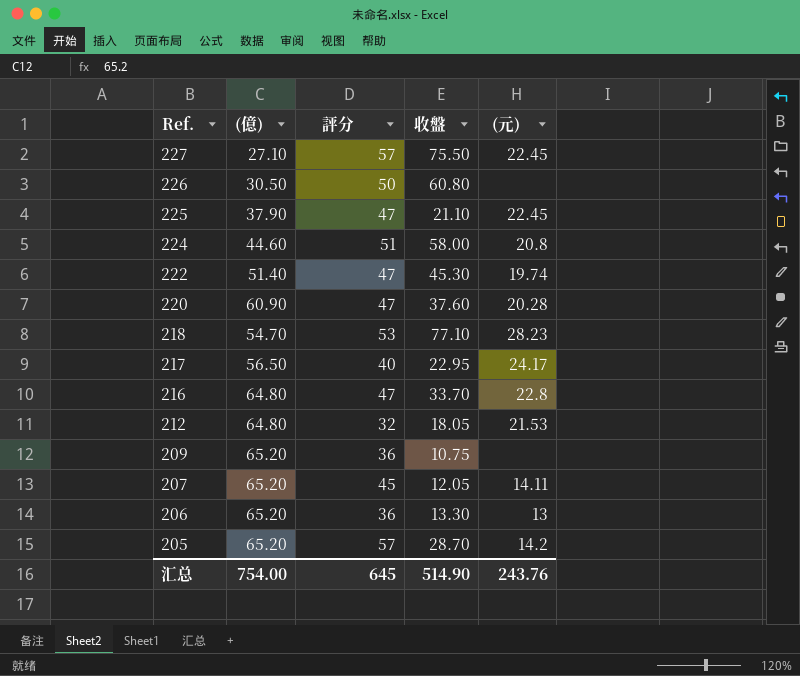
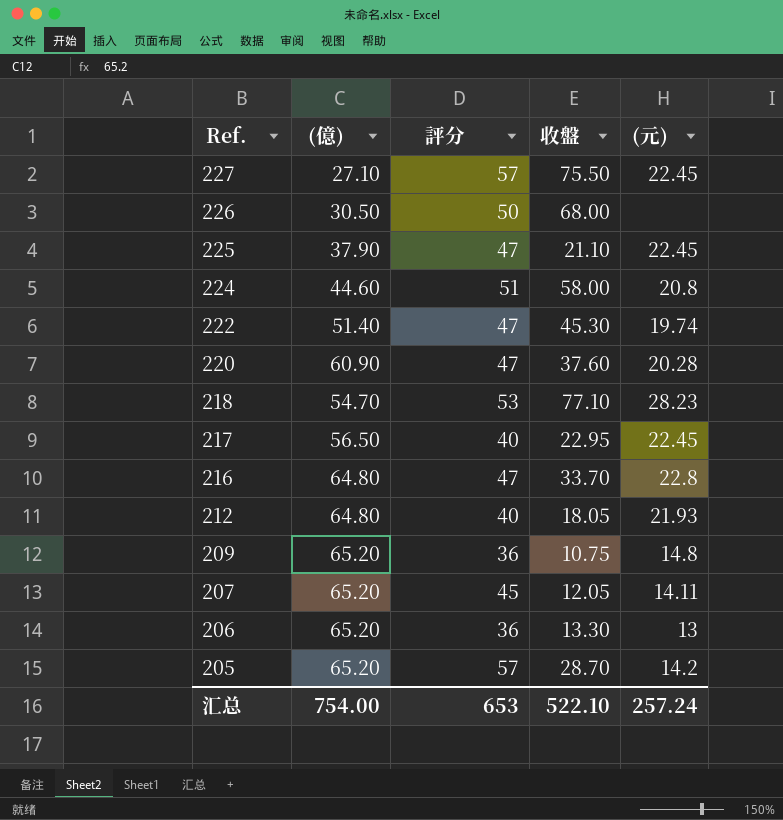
226 | 收盤: 60.80 -> 68.00
217 | (元): 24.17 -> 22.45
212 | 評分: 32 -> 40
212 | (元): 21.53 -> 21.93
209 | (元): none -> 14.8
汇总 | 評分: 645 -> 653
汇总 | 收盤: 514.90 -> 522.10
汇总 | (元): 243.76 -> 257.24

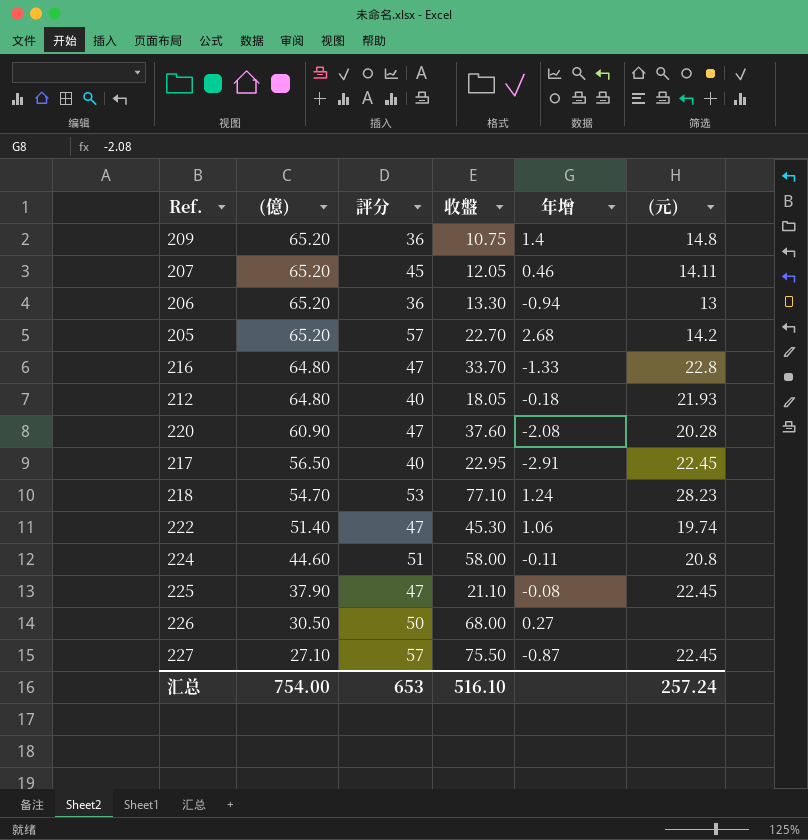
row order: Ref. descending -> (億) descending
column 年增 | position: none -> 5
205 | 收盤: 28.70 -> 22.70
汇总 | 收盤: 522.10 -> 516.10

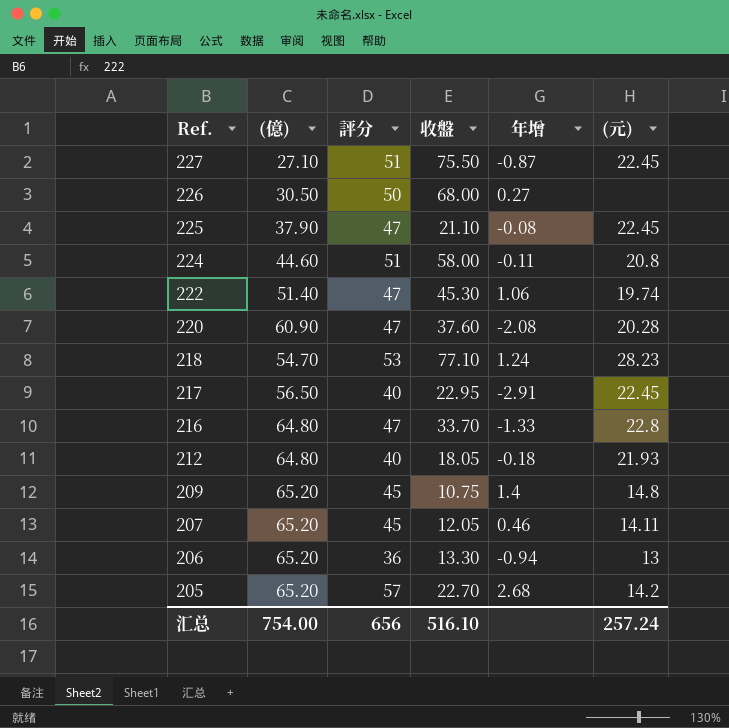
row order: (億) descending -> Ref. descending
227 | 評分: 57 -> 51
209 | 評分: 36 -> 45
汇总 | 評分: 653 -> 656

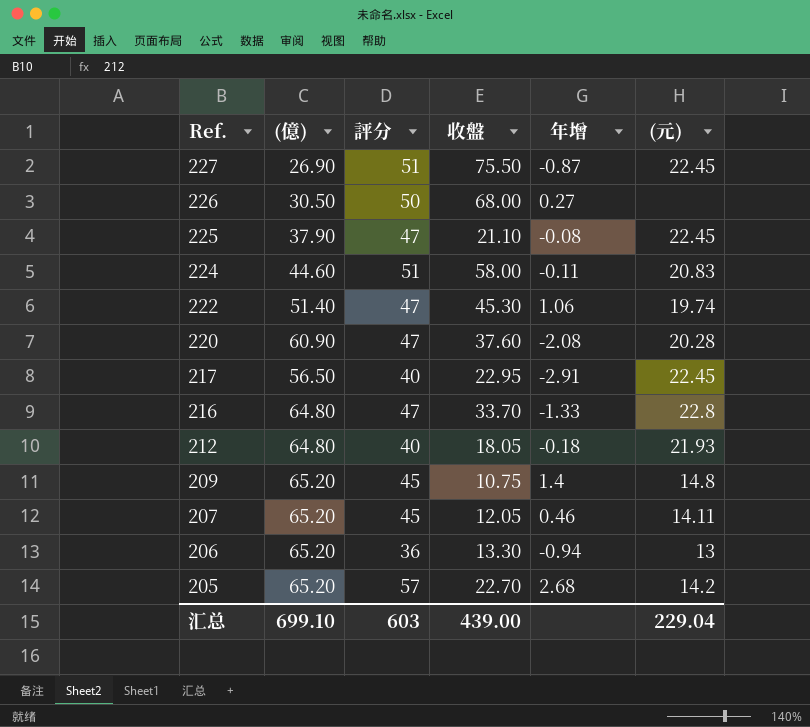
row 218: 54.70 | 53 | 77.10 | 1.24 | 28.23 -> none
227 | (億): 27.10 -> 26.90
224 | (元): 20.8 -> 20.83
汇总 | (億): 754.00 -> 699.10
汇总 | 評分: 656 -> 603
汇总 | 收盤: 516.10 -> 439.00
汇总 | (元): 257.24 -> 229.04

